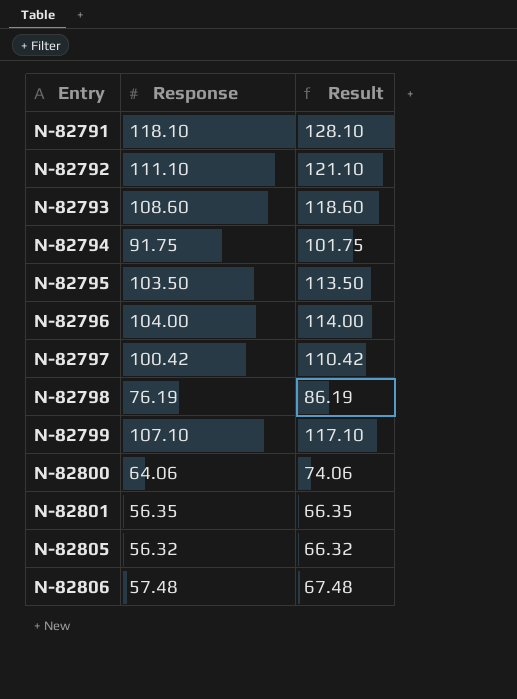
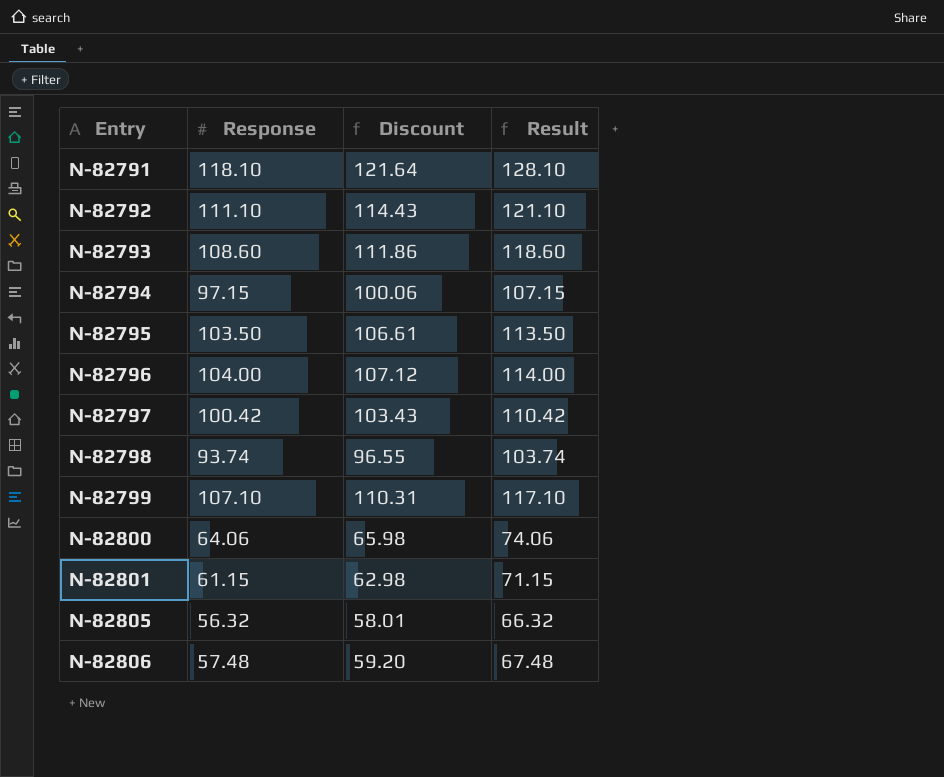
column Discount | formula: none -> [Response] * 1.03
N-82794 | Response: 91.75 -> 97.15
N-82794 | Result: 101.75 -> 107.15
N-82798 | Response: 76.19 -> 93.74
N-82798 | Result: 86.19 -> 103.74
N-82801 | Response: 56.35 -> 61.15
N-82801 | Result: 66.35 -> 71.15

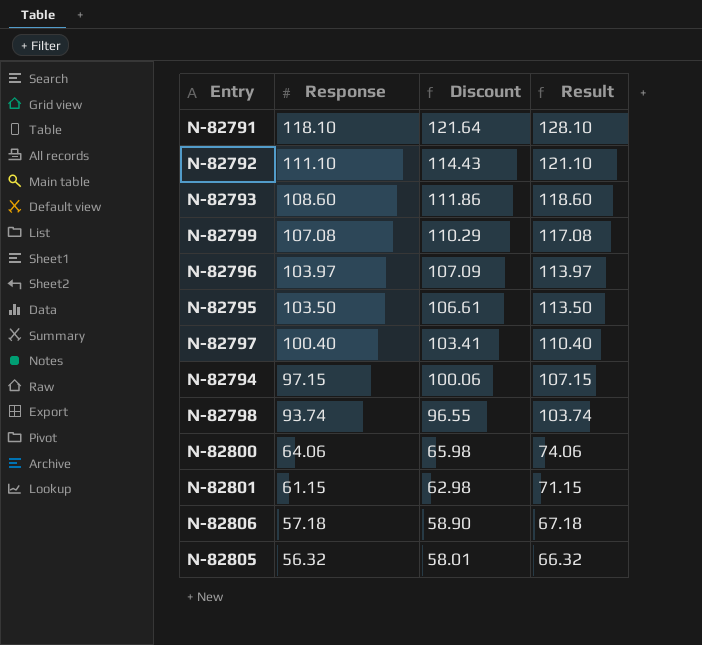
row order: Entry ascending -> Response descending
N-82799 | Response: 107.10 -> 107.08
N-82799 | Discount: 110.31 -> 110.29
N-82799 | Result: 117.10 -> 117.08
N-82796 | Response: 104.00 -> 103.97
N-82796 | Discount: 107.12 -> 107.09
N-82796 | Result: 114.00 -> 113.97
N-82797 | Response: 100.42 -> 100.40
N-82797 | Discount: 103.43 -> 103.41
N-82797 | Result: 110.42 -> 110.40
N-82806 | Response: 57.48 -> 57.18
N-82806 | Discount: 59.20 -> 58.90
N-82806 | Result: 67.48 -> 67.18

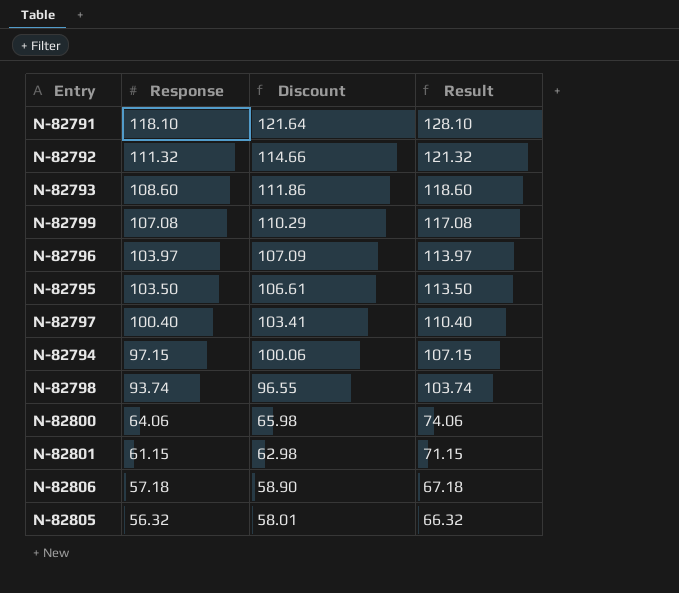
N-82792 | Response: 111.10 -> 111.32
N-82792 | Discount: 114.43 -> 114.66
N-82792 | Result: 121.10 -> 121.32

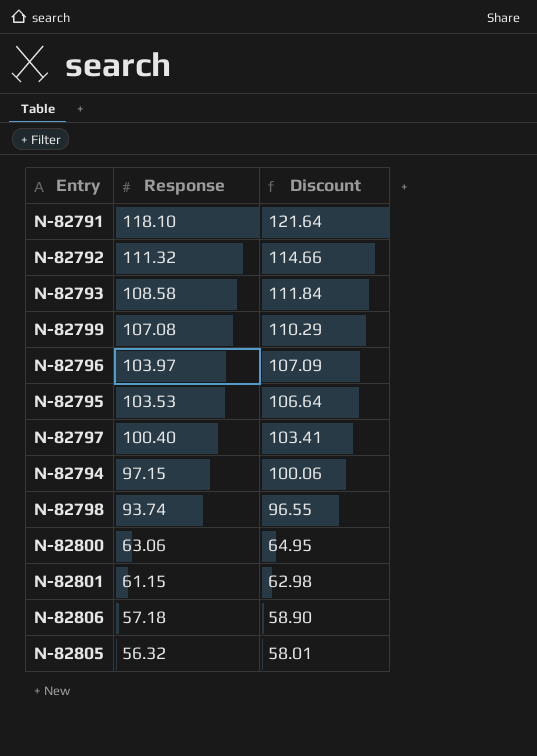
column Result | formula: [Response] + 10 -> none
N-82793 | Response: 108.60 -> 108.58
N-82793 | Discount: 111.86 -> 111.84
N-82795 | Response: 103.50 -> 103.53
N-82795 | Discount: 106.61 -> 106.64
N-82800 | Response: 64.06 -> 63.06
N-82800 | Discount: 65.98 -> 64.95

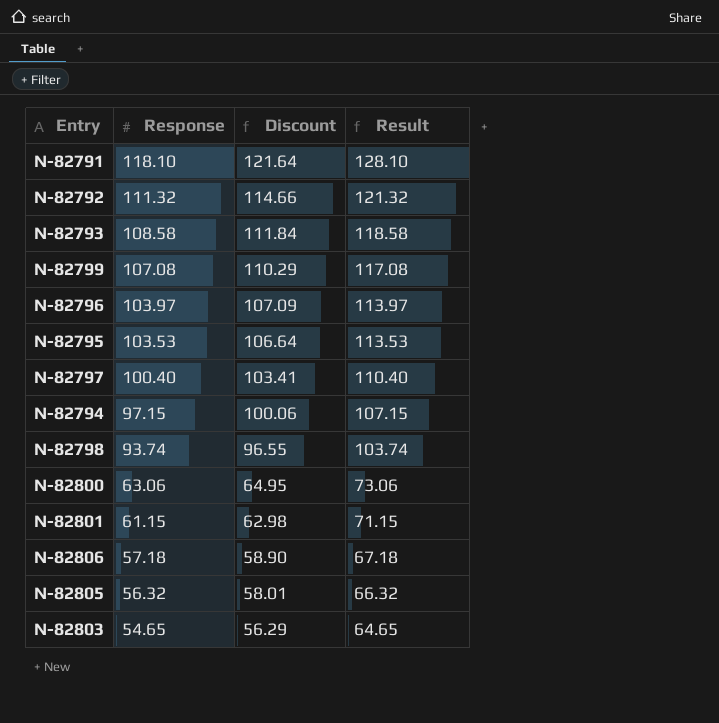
column Result | formula: none -> [Response] + 10
row N-82803: none -> 54.65 | 56.29 | 64.65

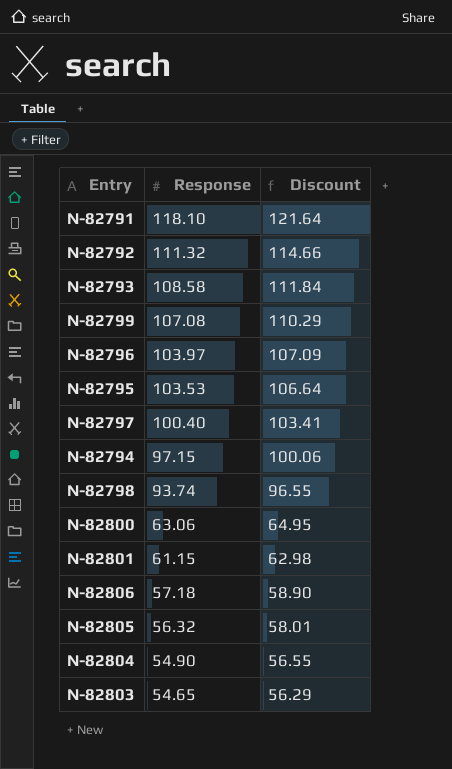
column Result | formula: [Response] + 10 -> none
row N-82804: none -> 54.90 | 56.55

